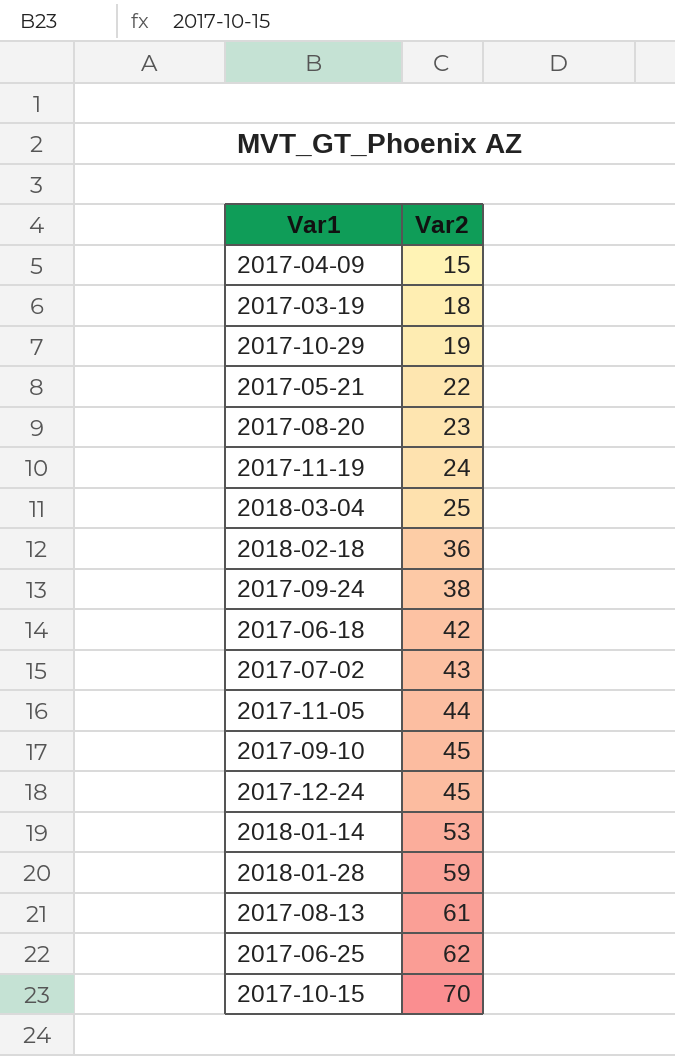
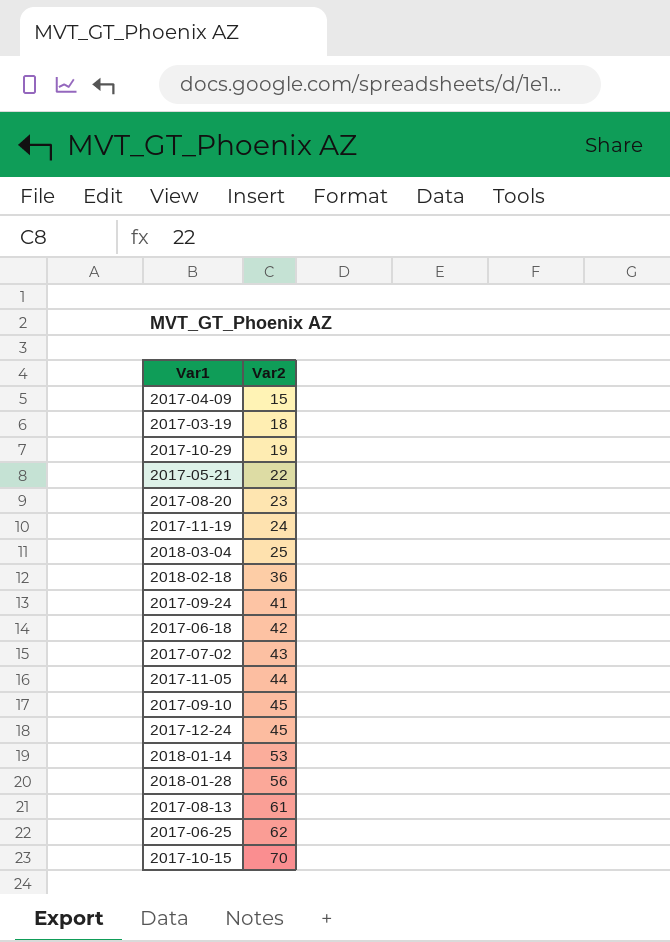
2017-09-24 | Var2: 38 -> 41
2018-01-28 | Var2: 59 -> 56

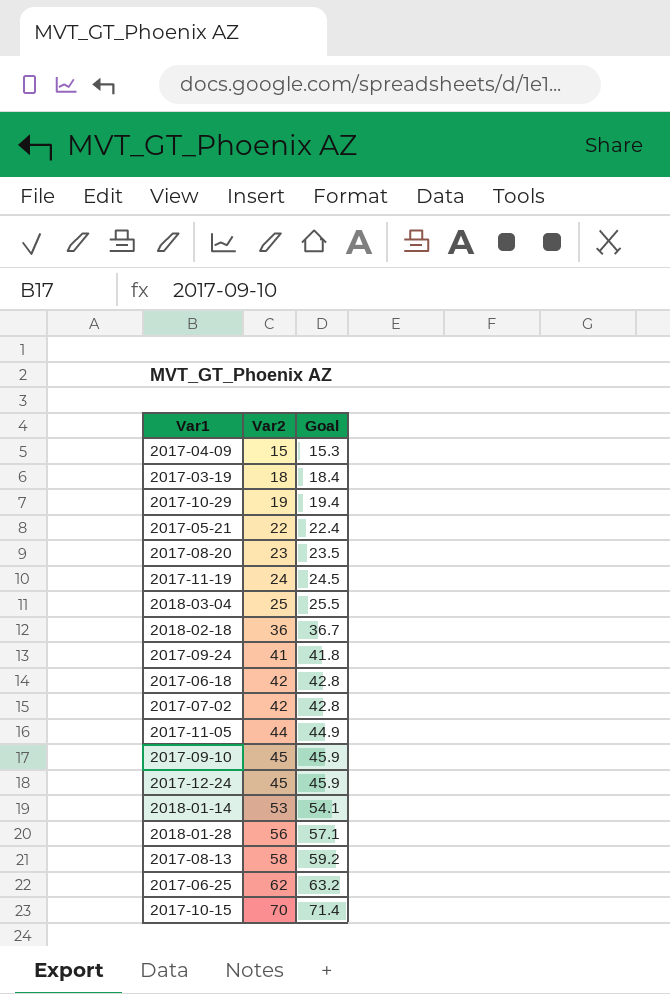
column Goal | formula: none -> [Var2] * 1.02
2017-07-02 | Var2: 43 -> 42
2017-08-13 | Var2: 61 -> 58

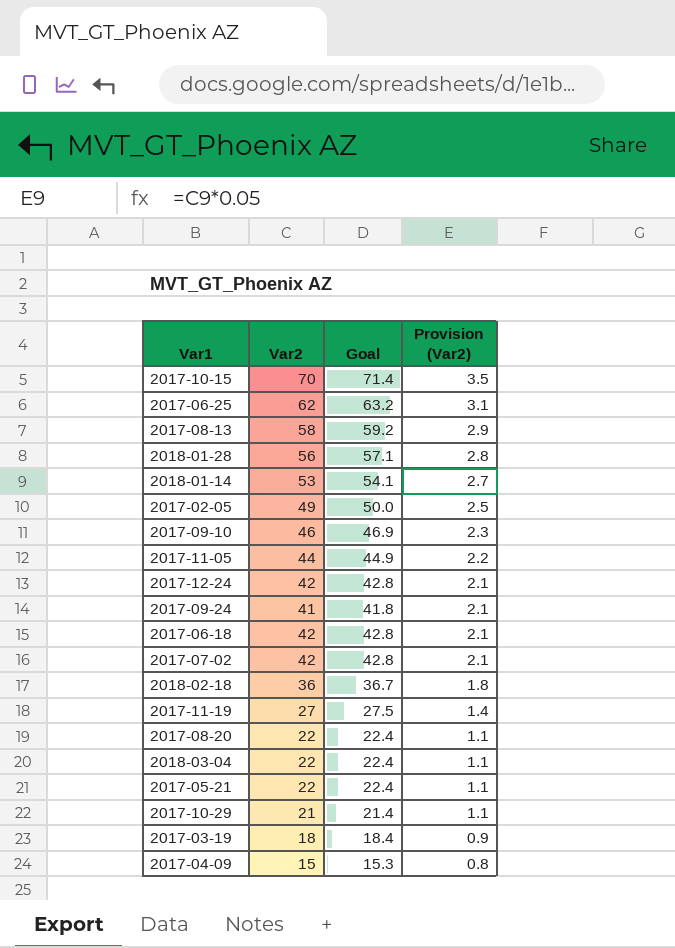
row order: Var2 ascending -> Provision (Var2) descending
column Provision (Var2) | formula: none -> [Var2] * 0.05
row 2017-02-05: none -> 49 | 50.0 | 2.5
2017-09-10 | Var2: 45 -> 46
2017-09-10 | Goal: 45.9 -> 46.9
2017-12-24 | Var2: 45 -> 42
2017-12-24 | Goal: 45.9 -> 42.8
2017-11-19 | Var2: 24 -> 27
2017-11-19 | Goal: 24.5 -> 27.5
2017-08-20 | Var2: 23 -> 22
2017-08-20 | Goal: 23.5 -> 22.4
2018-03-04 | Var2: 25 -> 22
2018-03-04 | Goal: 25.5 -> 22.4
2017-10-29 | Var2: 19 -> 21
2017-10-29 | Goal: 19.4 -> 21.4

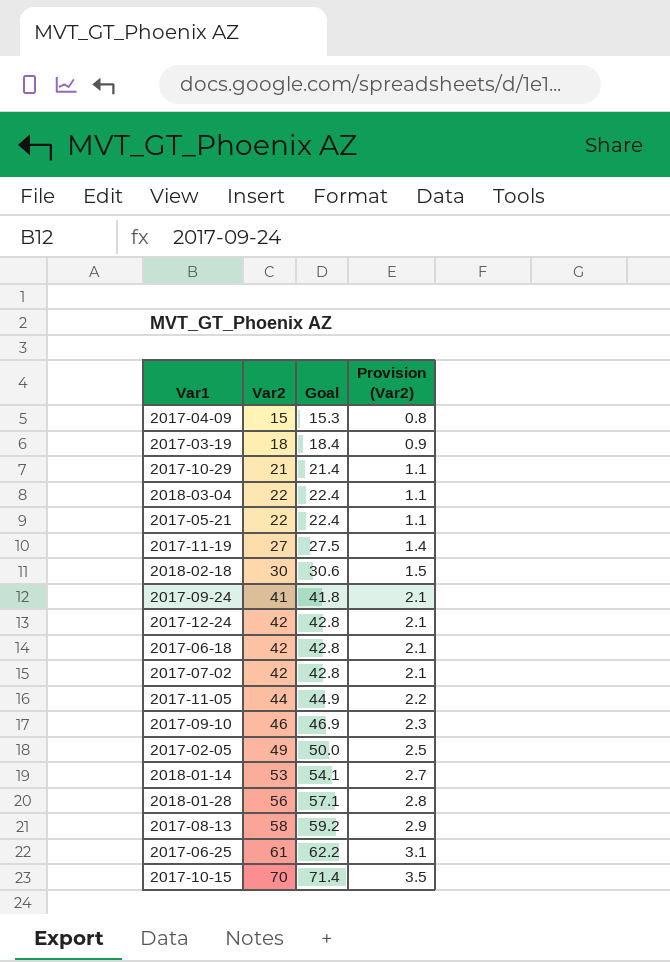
row order: Provision (Var2) descending -> Var2 ascending
row 2017-08-20: 22 | 22.4 | 1.1 -> none
2018-02-18 | Var2: 36 -> 30
2018-02-18 | Goal: 36.7 -> 30.6
2018-02-18 | Provision (Var2): 1.8 -> 1.5
2017-06-25 | Var2: 62 -> 61
2017-06-25 | Goal: 63.2 -> 62.2

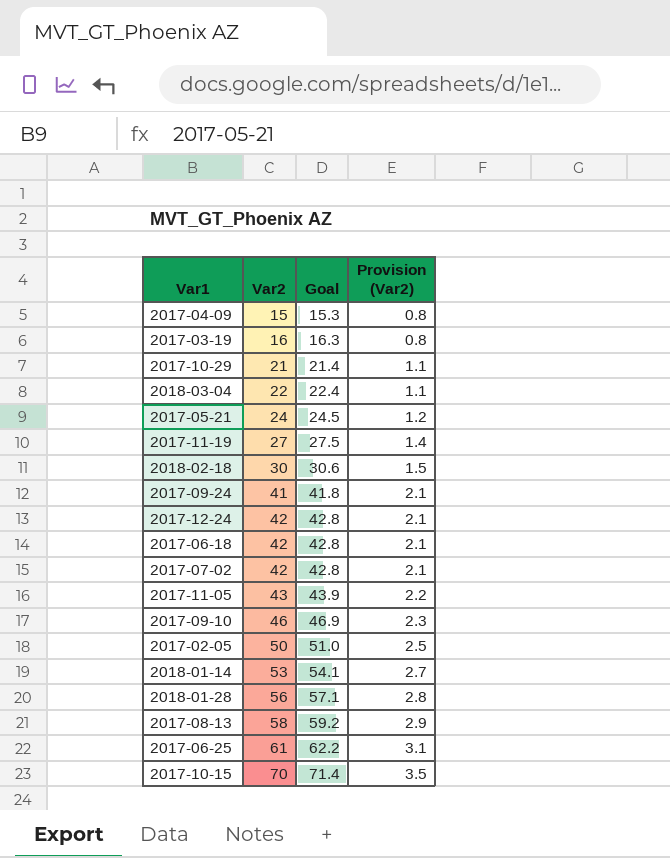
2017-03-19 | Var2: 18 -> 16
2017-03-19 | Goal: 18.4 -> 16.3
2017-03-19 | Provision (Var2): 0.9 -> 0.8
2017-05-21 | Var2: 22 -> 24
2017-05-21 | Goal: 22.4 -> 24.5
2017-05-21 | Provision (Var2): 1.1 -> 1.2
2017-11-05 | Var2: 44 -> 43
2017-11-05 | Goal: 44.9 -> 43.9
2017-02-05 | Var2: 49 -> 50
2017-02-05 | Goal: 50.0 -> 51.0

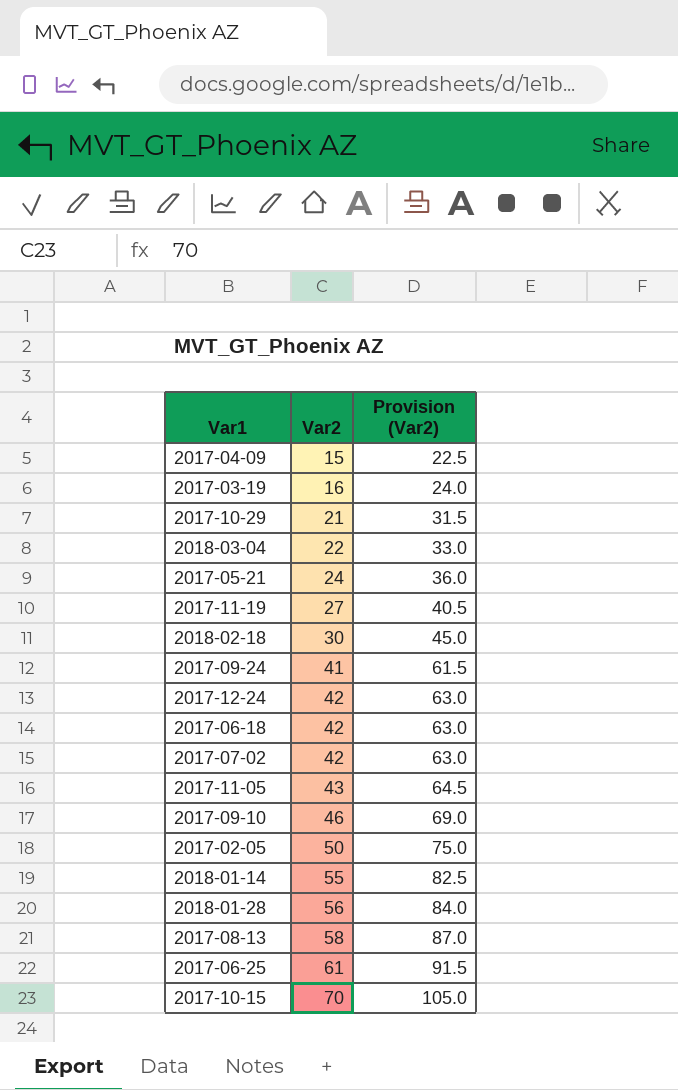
column Goal | formula: [Var2] * 1.02 -> none
column Provision (Var2) | formula: [Var2] * 0.05 -> [Var2] * 1.5
2018-01-14 | Var2: 53 -> 55

